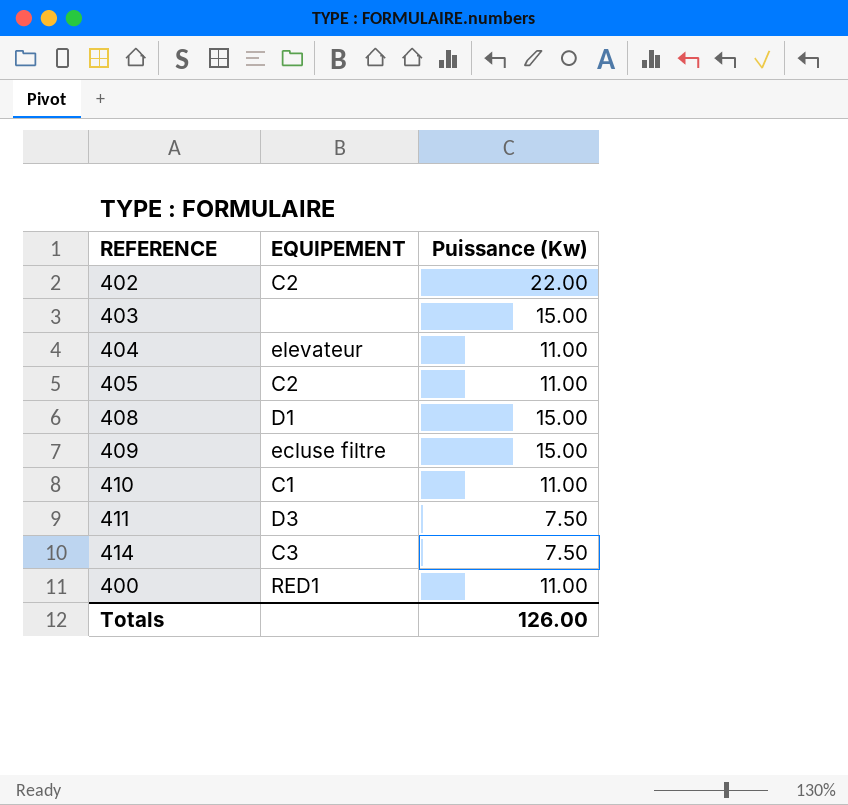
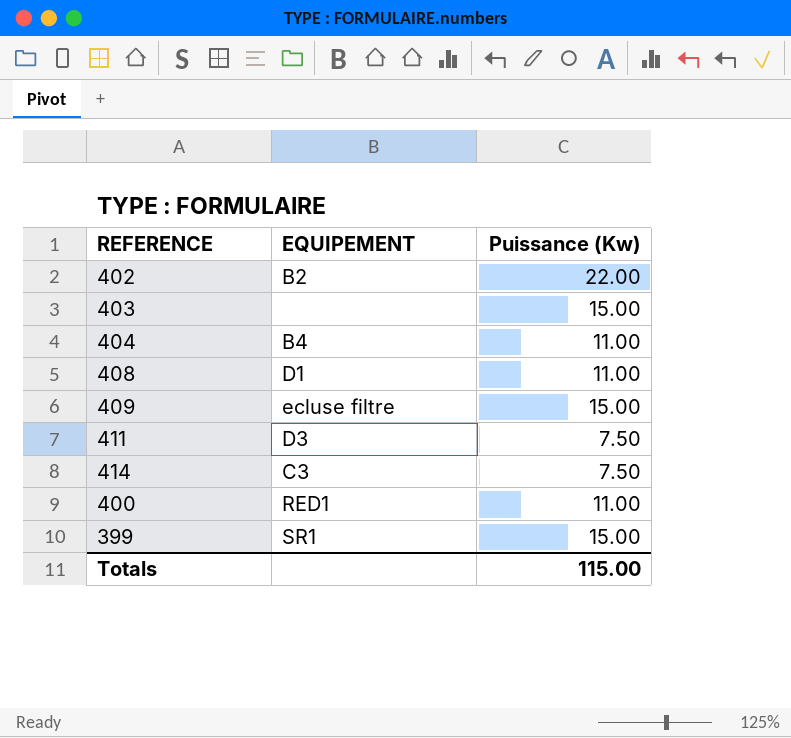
row 405: C2 | 11.00 -> none
row 410: C1 | 11.00 -> none
402 | EQUIPEMENT: C2 -> B2
404 | EQUIPEMENT: elevateur -> B4
408 | Puissance (Kw): 15.00 -> 11.00
row 399: none -> SR1 | 15.00
Totals | Puissance (Kw): 126.00 -> 115.00

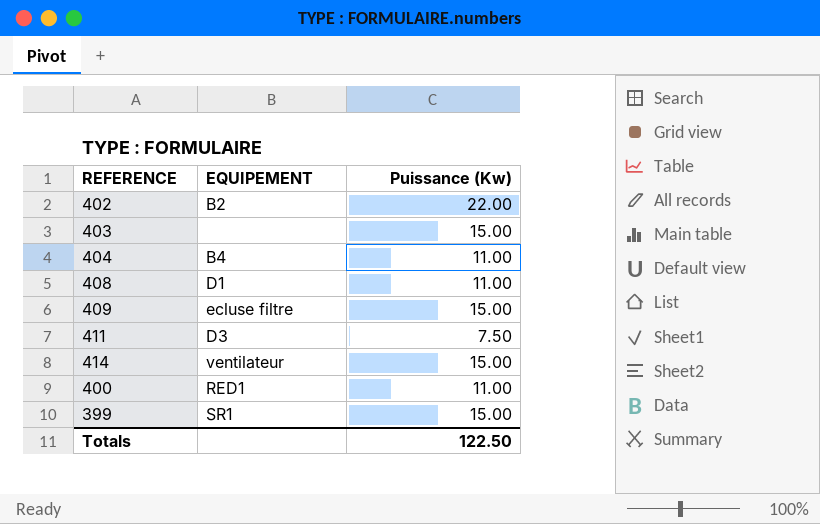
414 | EQUIPEMENT: C3 -> ventilateur
414 | Puissance (Kw): 7.50 -> 15.00
Totals | Puissance (Kw): 115.00 -> 122.50

